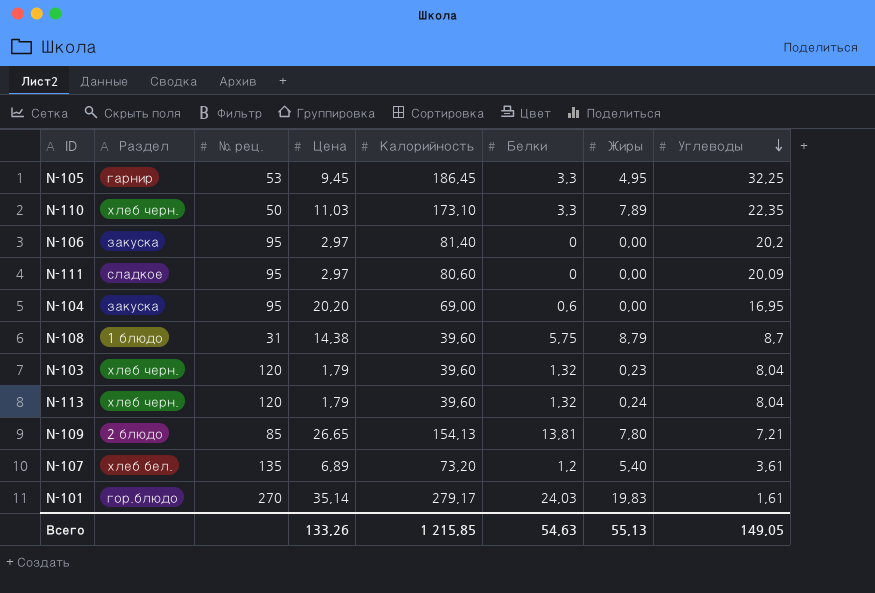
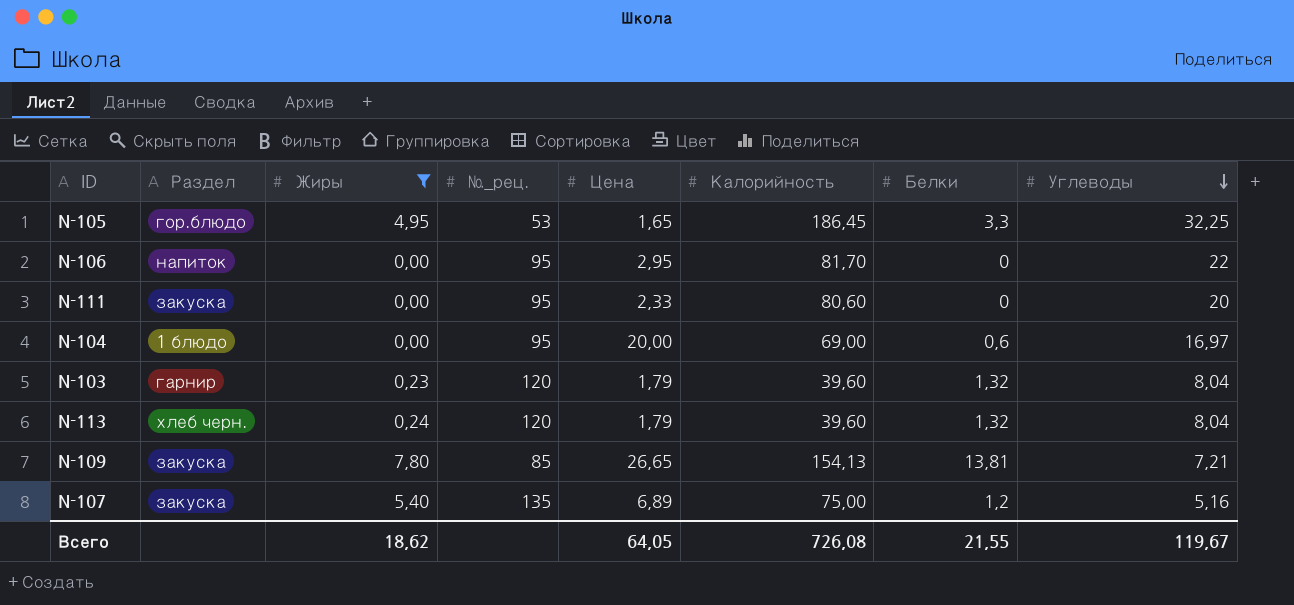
filter: none -> Жиры <= 7,80
column Жиры | position: 7 -> 3
column name: № рец. -> №_рец.
N-105 | Раздел: гарнир -> гор.блюдо
N-105 | Цена: 9,45 -> 1,65
N-106 | Раздел: закуска -> напиток
N-106 | Цена: 2,97 -> 2,95
N-106 | Калорийность: 81,40 -> 81,70
N-106 | Углеводы: 20,2 -> 22
N-111 | Раздел: сладкое -> закуска
N-111 | Цена: 2,97 -> 2,33
N-111 | Углеводы: 20,09 -> 20
N-104 | Раздел: закуска -> 1 блюдо
N-104 | Цена: 20,20 -> 20,00
N-104 | Углеводы: 16,95 -> 16,97
N-103 | Раздел: хлеб черн. -> гарнир
N-109 | Раздел: 2 блюдо -> закуска
N-107 | Раздел: хлеб бел. -> закуска
N-107 | Калорийность: 73,20 -> 75,00
N-107 | Углеводы: 3,61 -> 5,16
Всего | Жиры: 55,13 -> 18,62
Всего | Цена: 133,26 -> 64,05
Всего | Калорийность: 1 215,85 -> 726,08
Всего | Белки: 54,63 -> 21,55
Всего | Углеводы: 149,05 -> 119,67

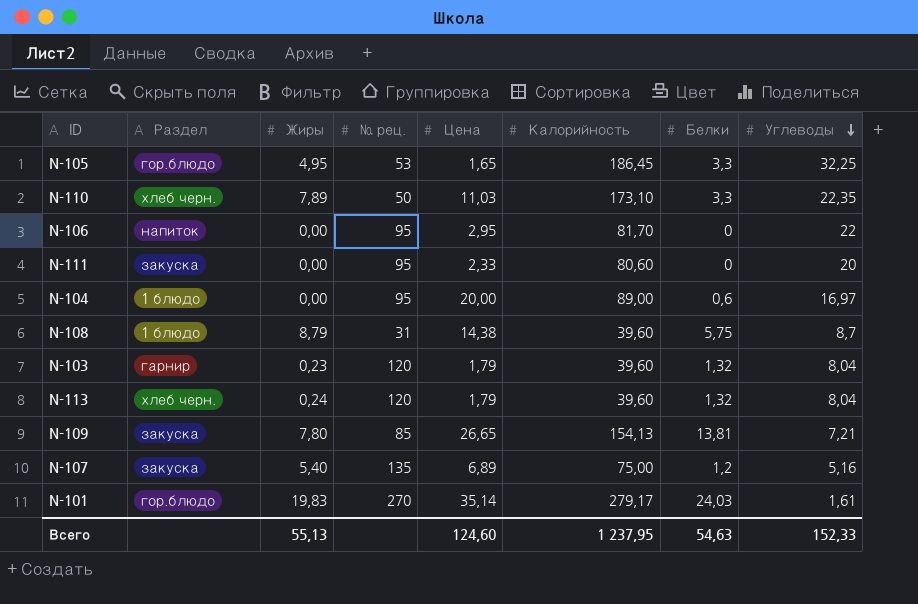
filter: Жиры <= 7,80 -> none
column name: №_рец. -> № рец.
N-104 | Калорийность: 69,00 -> 89,00
Всего | Жиры: 18,62 -> 55,13
Всего | Цена: 64,05 -> 124,60
Всего | Калорийность: 726,08 -> 1 237,95
Всего | Белки: 21,55 -> 54,63
Всего | Углеводы: 119,67 -> 152,33

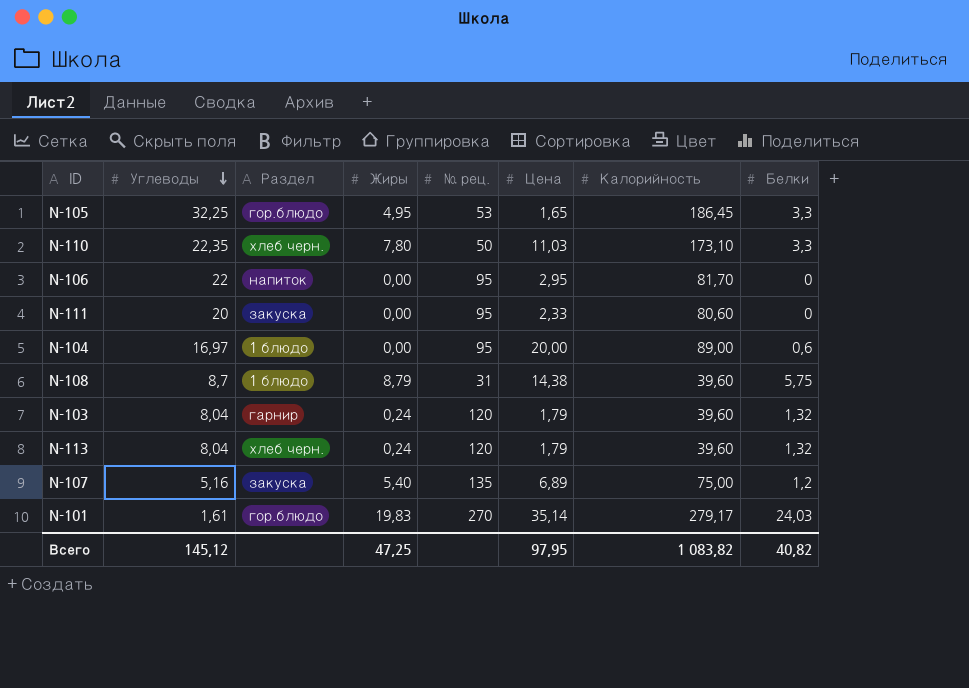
column Углеводы | position: 8 -> 2
row N-109: закуска | 7,80 | 85 | 26,65 | 154,13 | 13,81 | 7,21 -> none
N-110 | Жиры: 7,89 -> 7,80
N-103 | Жиры: 0,23 -> 0,24
Всего | Углеводы: 152,33 -> 145,12
Всего | Жиры: 55,13 -> 47,25
Всего | Цена: 124,60 -> 97,95
Всего | Калорийность: 1 237,95 -> 1 083,82
Всего | Белки: 54,63 -> 40,82

